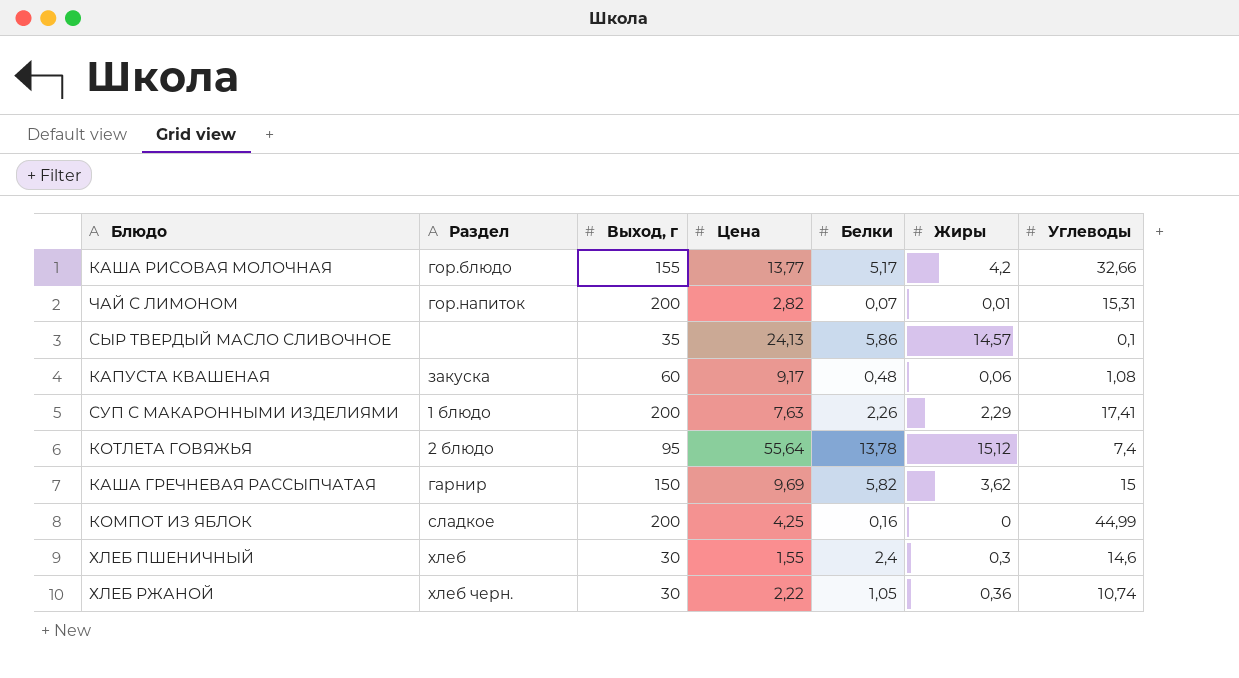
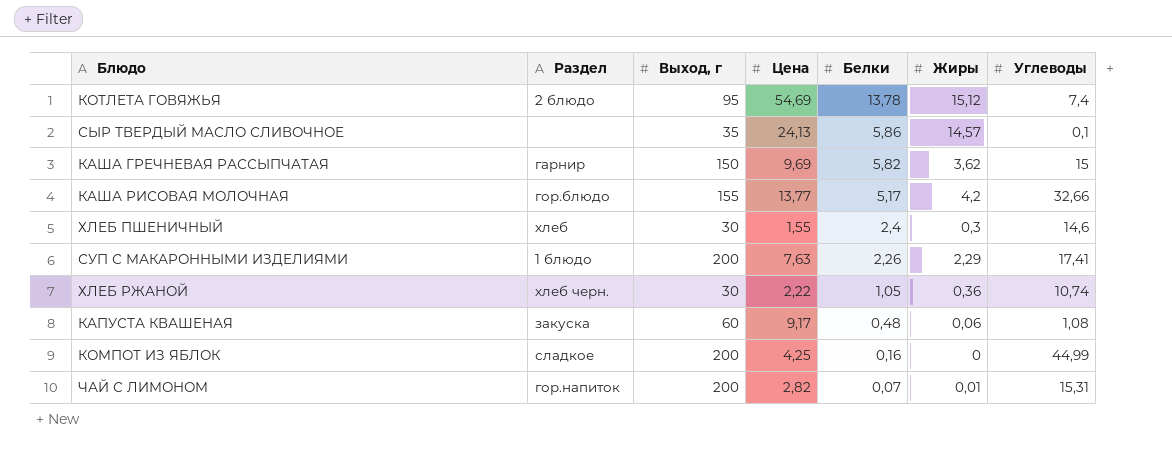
row order: none -> Белки descending
КОТЛЕТА ГОВЯЖЬЯ | Цена: 55,64 -> 54,69

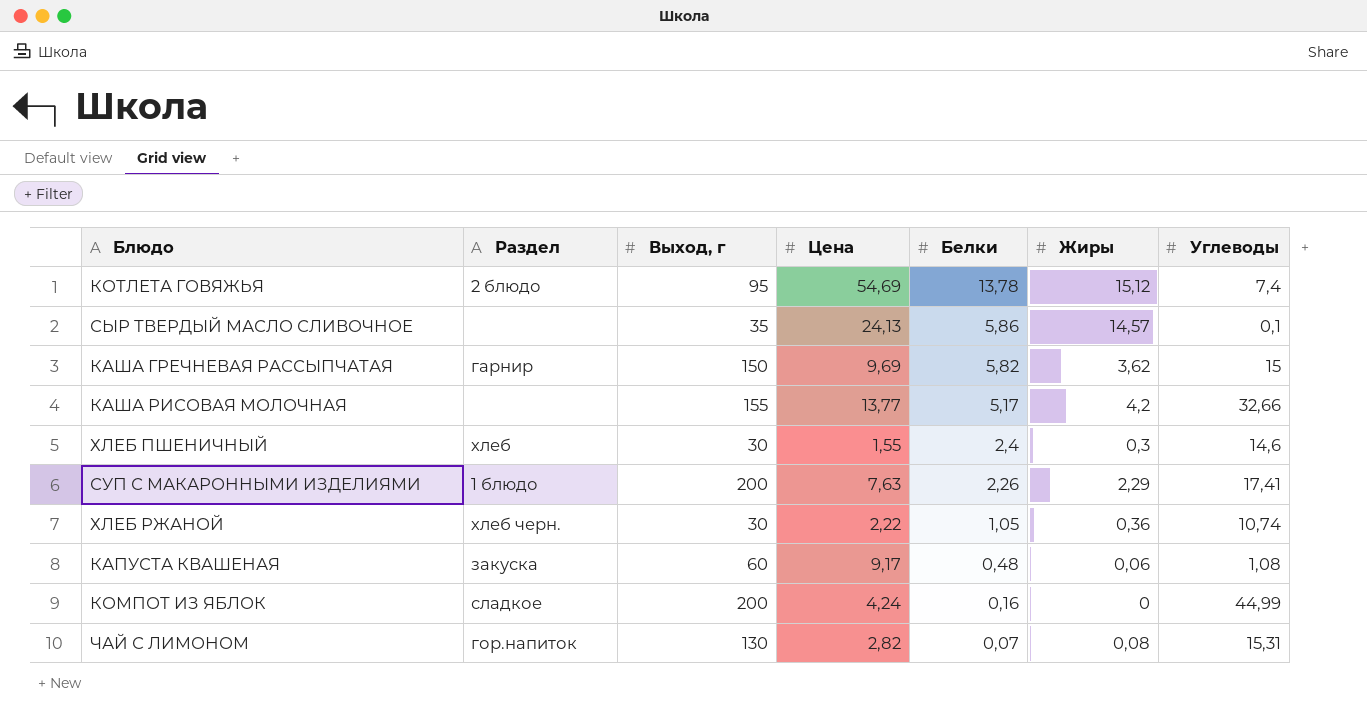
КАША РИСОВАЯ МОЛОЧНАЯ | Раздел: гор.блюдо -> none
КОМПОТ ИЗ ЯБЛОК | Цена: 4,25 -> 4,24
ЧАЙ С ЛИМОНОМ | Выход, г: 200 -> 130
ЧАЙ С ЛИМОНОМ | Жиры: 0,01 -> 0,08

